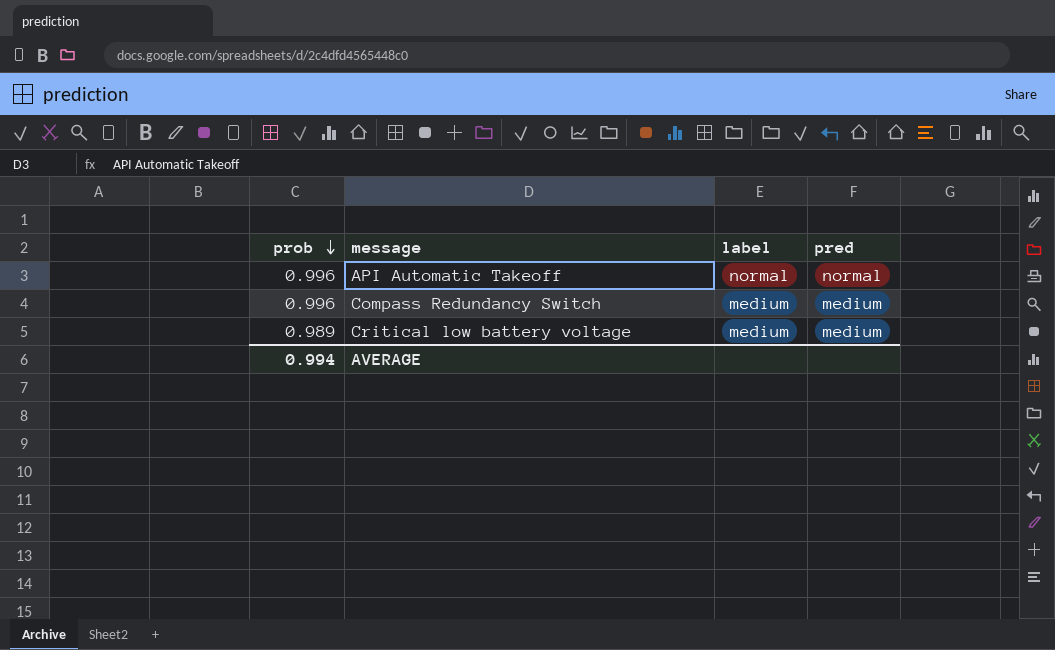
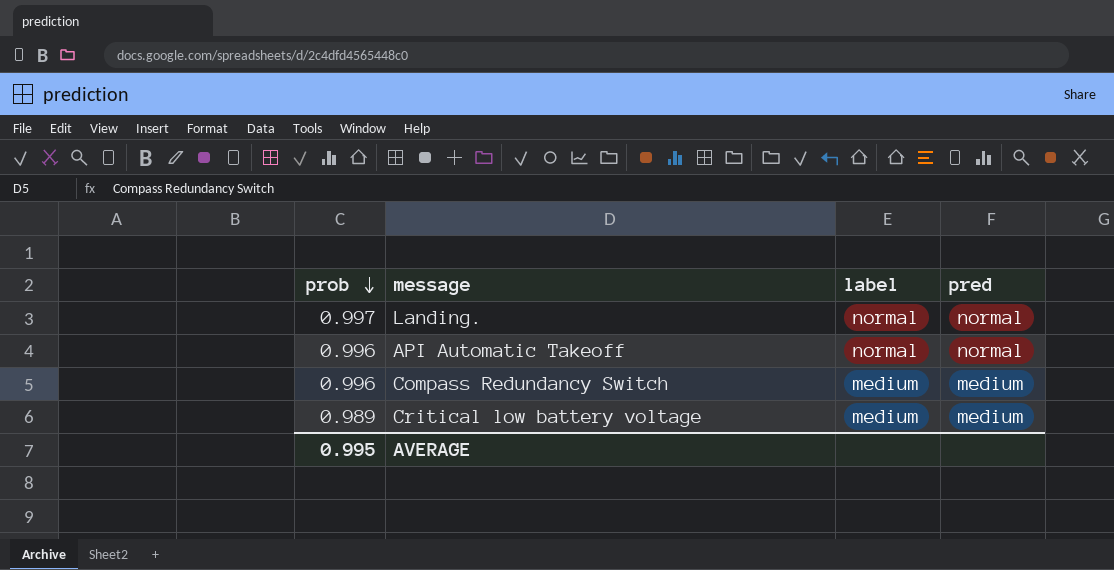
row Landing.: none -> 0.997 | normal | normal
AVERAGE | prob: 0.994 -> 0.995

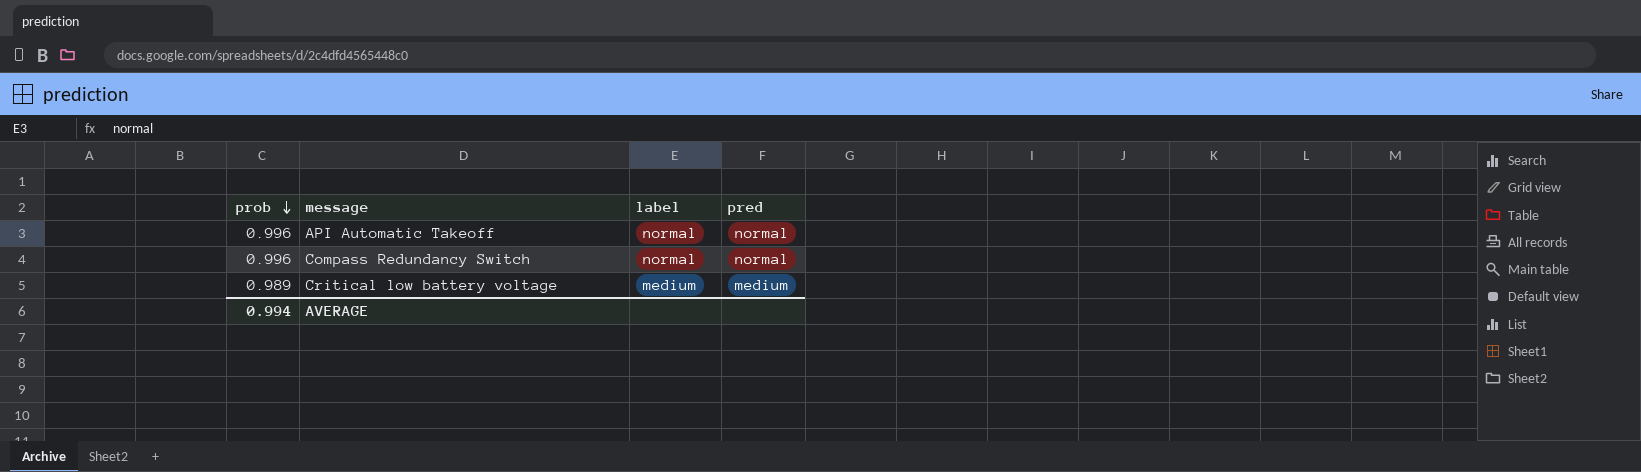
row Landing.: 0.997 | normal | normal -> none
Compass Redundancy Switch | label: medium -> normal
Compass Redundancy Switch | pred: medium -> normal
AVERAGE | prob: 0.995 -> 0.994

